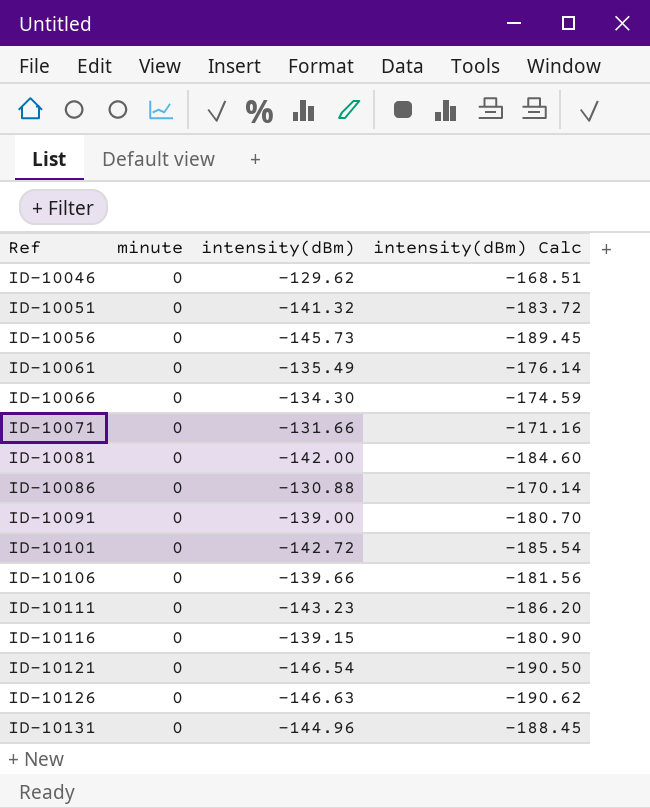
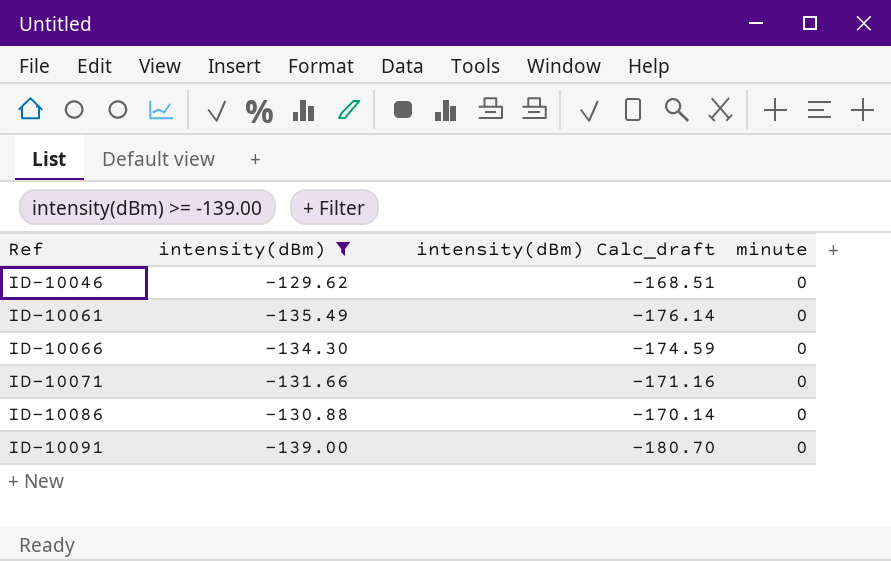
filter: none -> intensity(dBm) >= -139.00
column name: intensity(dBm) Calc -> intensity(dBm) Calc_draft
column minute | position: 2 -> 4

